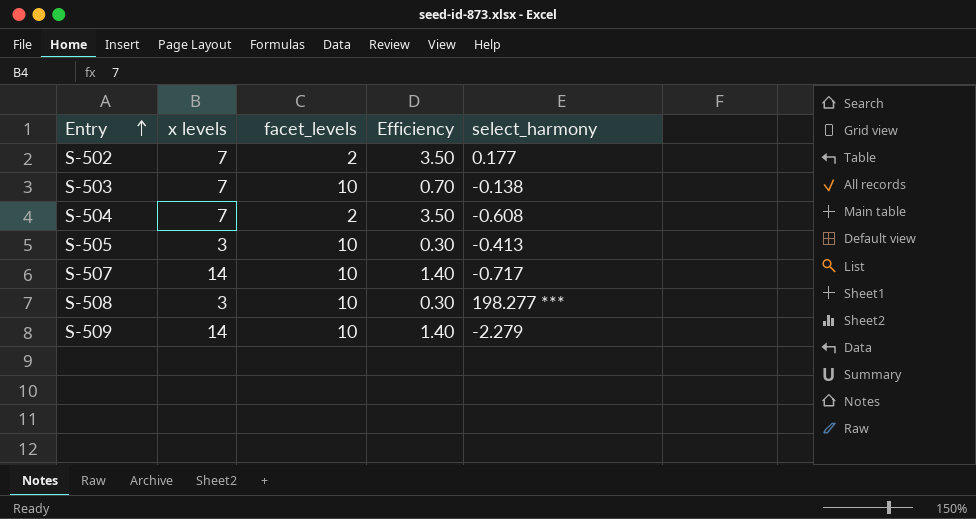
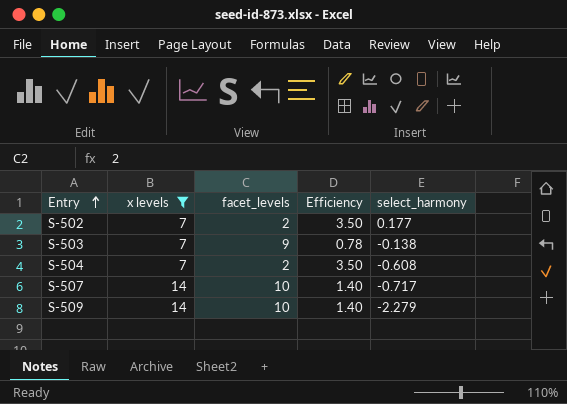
filter: none -> x levels != 3
S-503 | facet_levels: 10 -> 9
S-503 | Efficiency: 0.70 -> 0.78

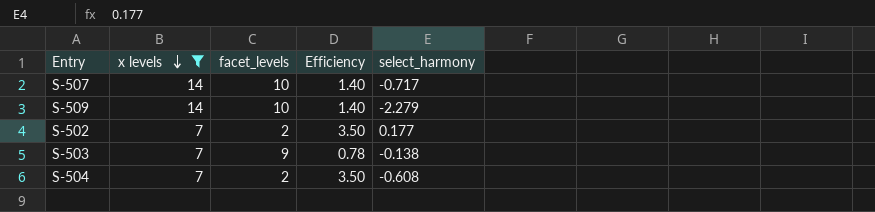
row order: Entry ascending -> x levels descending

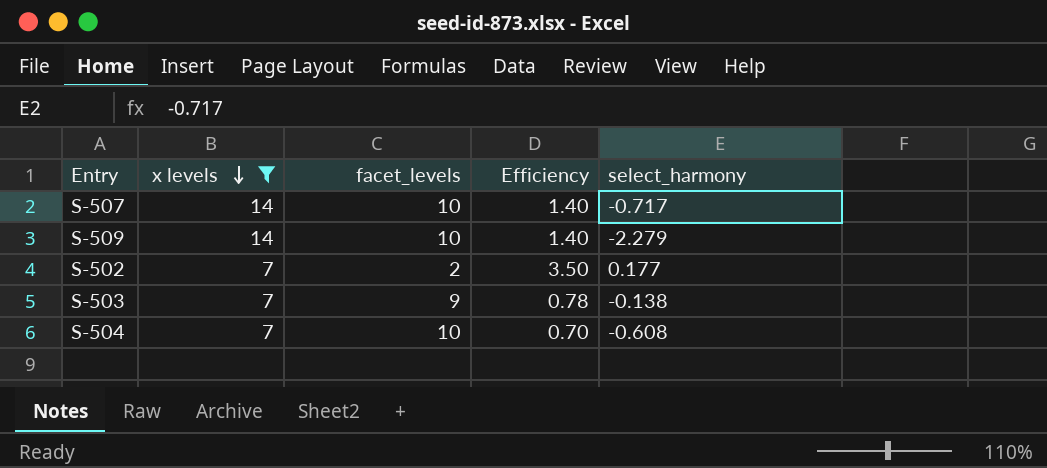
S-504 | facet_levels: 2 -> 10
S-504 | Efficiency: 3.50 -> 0.70

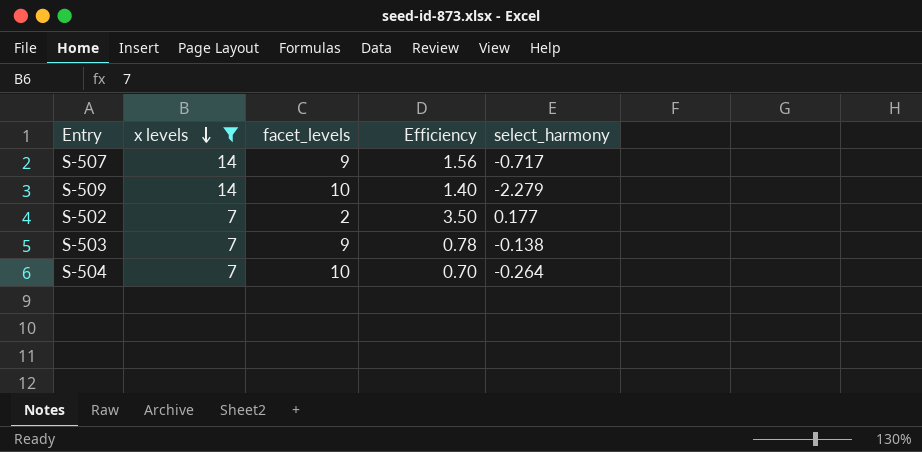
S-507 | facet_levels: 10 -> 9
S-507 | Efficiency: 1.40 -> 1.56
S-504 | select_harmony: -0.608 -> -0.264

